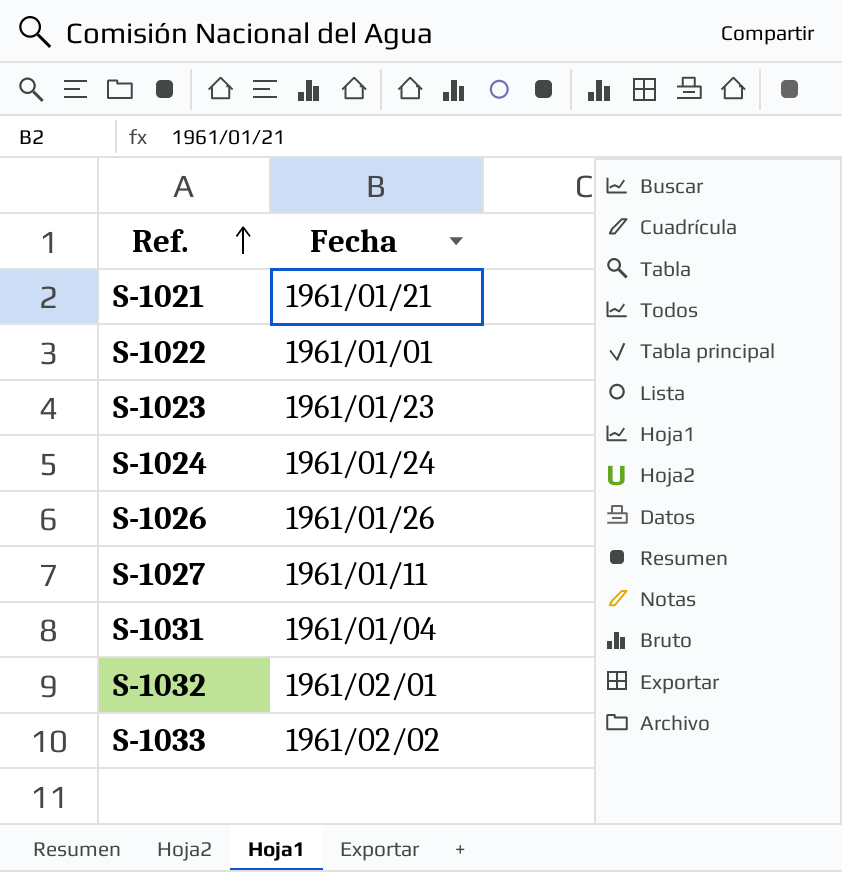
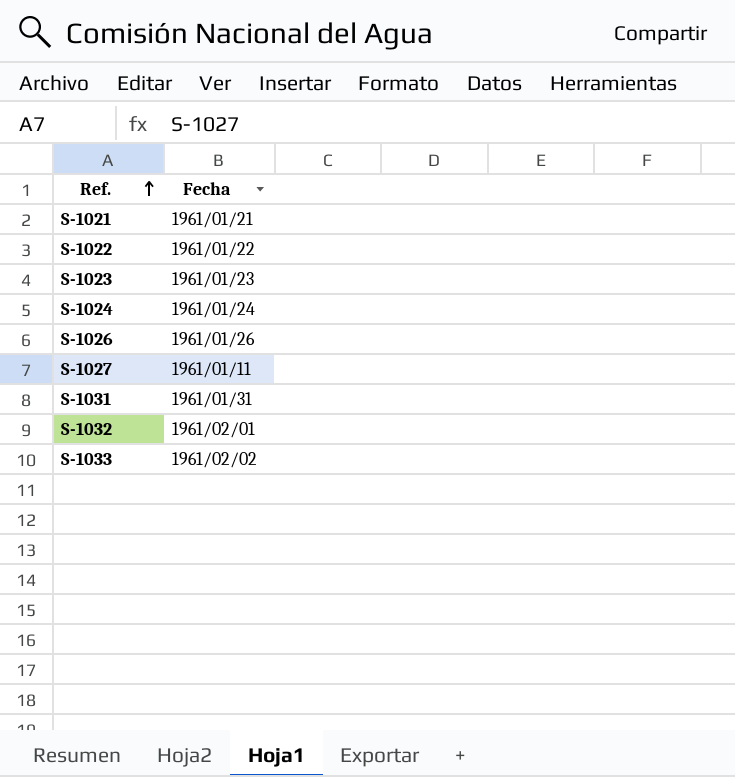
S-1022 | Fecha: 1961/01/01 -> 1961/01/22
S-1031 | Fecha: 1961/01/04 -> 1961/01/31

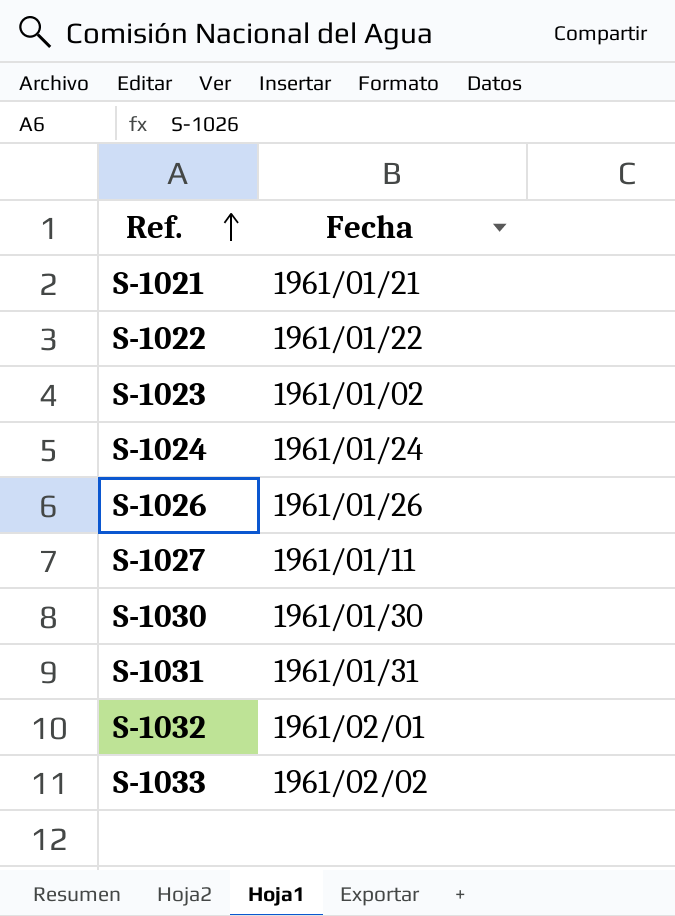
S-1023 | Fecha: 1961/01/23 -> 1961/01/02
row S-1030: none -> 1961/01/30

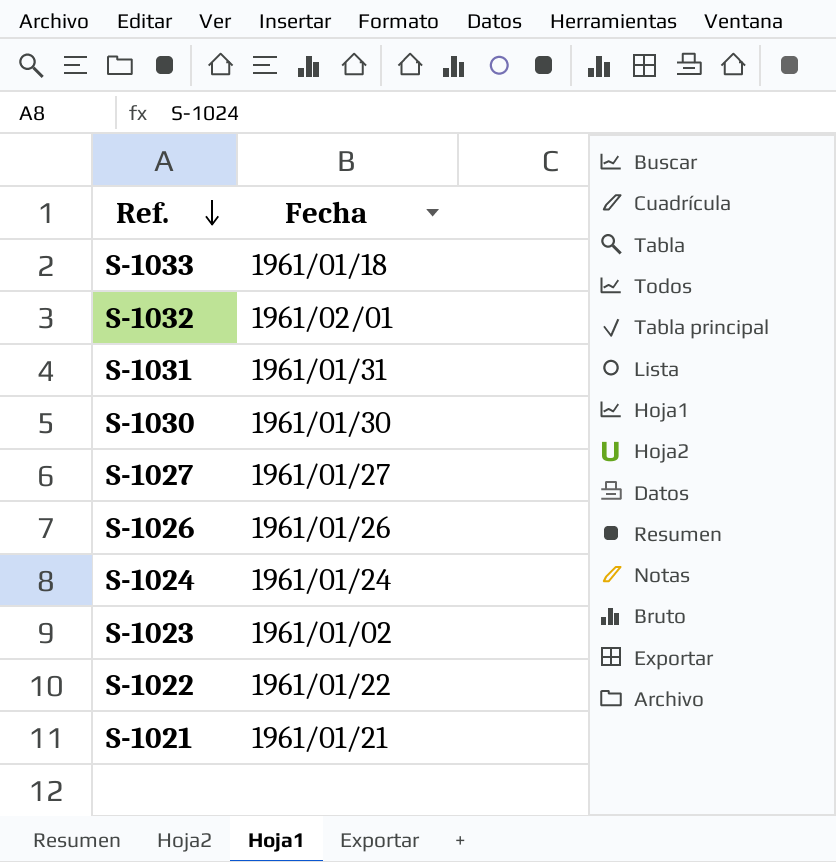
row order: Ref. ascending -> Ref. descending
S-1033 | Fecha: 1961/02/02 -> 1961/01/18
S-1027 | Fecha: 1961/01/11 -> 1961/01/27

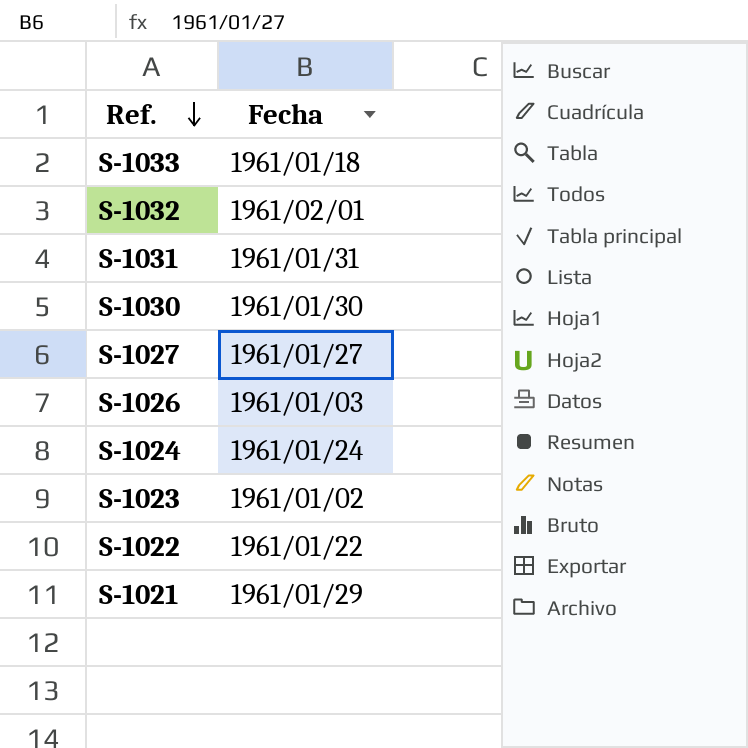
S-1026 | Fecha: 1961/01/26 -> 1961/01/03
S-1021 | Fecha: 1961/01/21 -> 1961/01/29

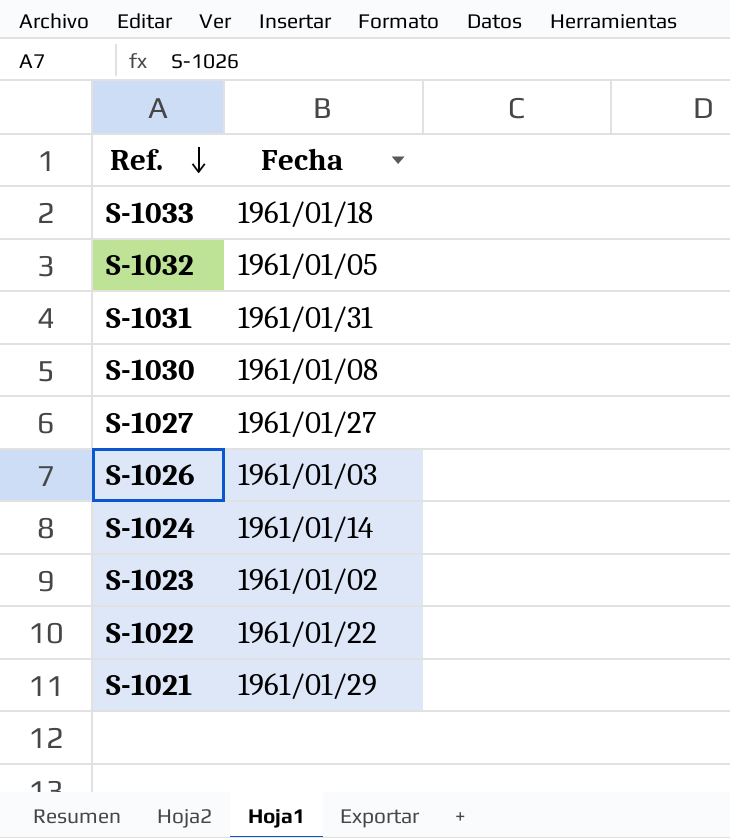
S-1032 | Fecha: 1961/02/01 -> 1961/01/05
S-1030 | Fecha: 1961/01/30 -> 1961/01/08
S-1024 | Fecha: 1961/01/24 -> 1961/01/14

